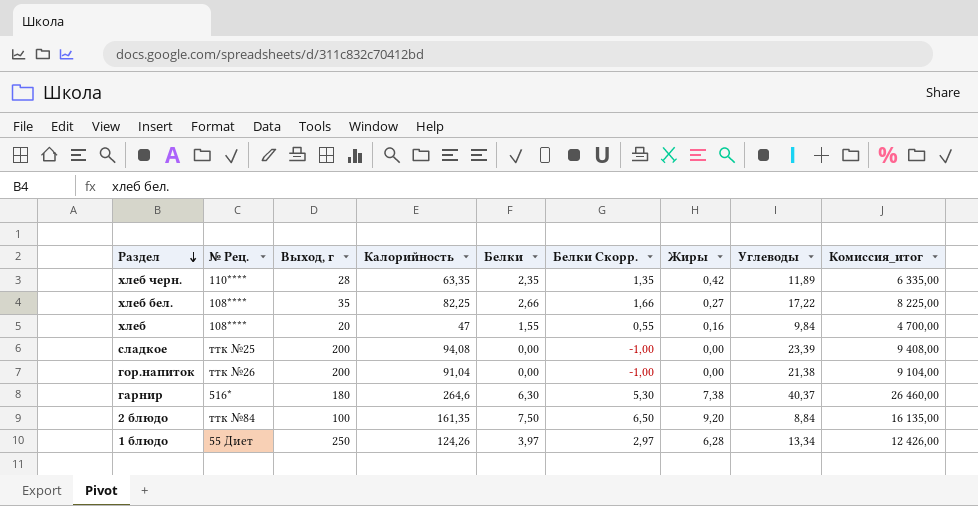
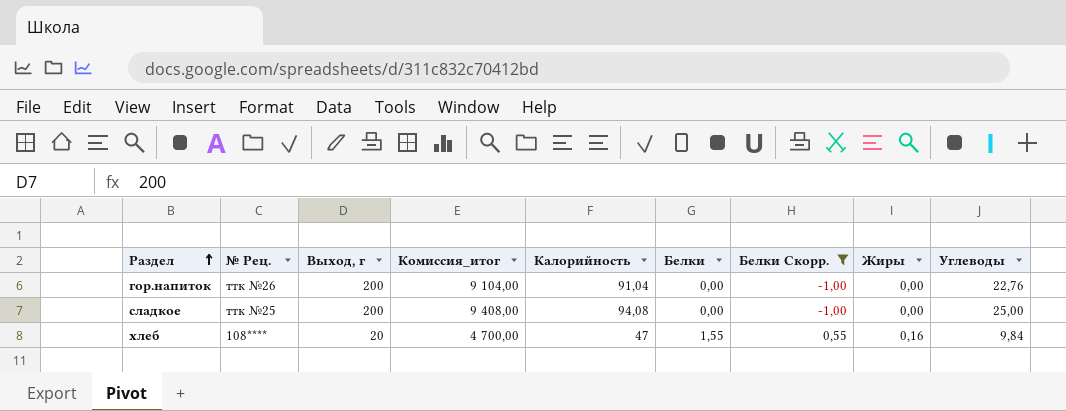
filter: none -> Белки Скорр. <= 0,55
row order: Раздел descending -> Раздел ascending
column Комиссия_итог | position: 9 -> 4
гор.напиток | Углеводы: 21,38 -> 22,76
сладкое | Углеводы: 23,39 -> 25,00

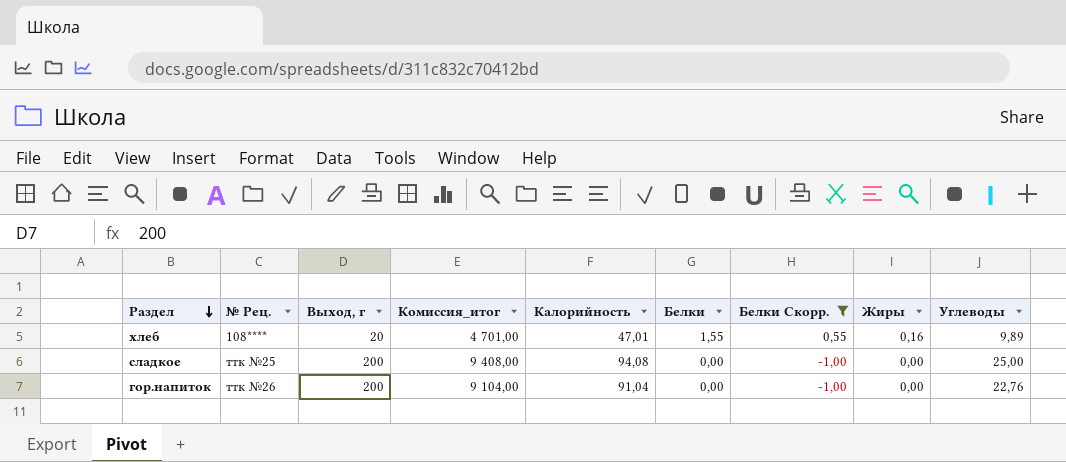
row order: Раздел ascending -> Раздел descending
хлеб | Комиссия_итог: 4 700,00 -> 4 701,00
хлеб | Калорийность: 47 -> 47,01
хлеб | Углеводы: 9,84 -> 9,89

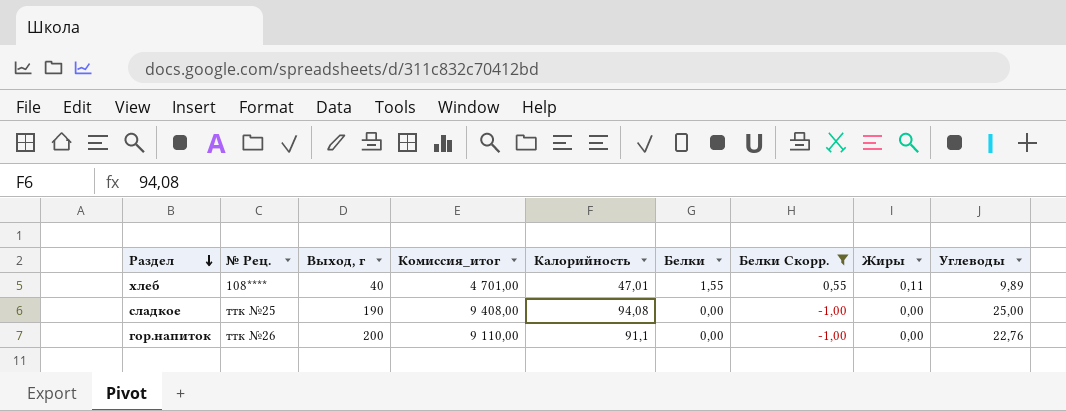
хлеб | Выход, г: 20 -> 40
хлеб | Жиры: 0,16 -> 0,11
сладкое | Выход, г: 200 -> 190
гор.напиток | Комиссия_итог: 9 104,00 -> 9 110,00
гор.напиток | Калорийность: 91,04 -> 91,1

